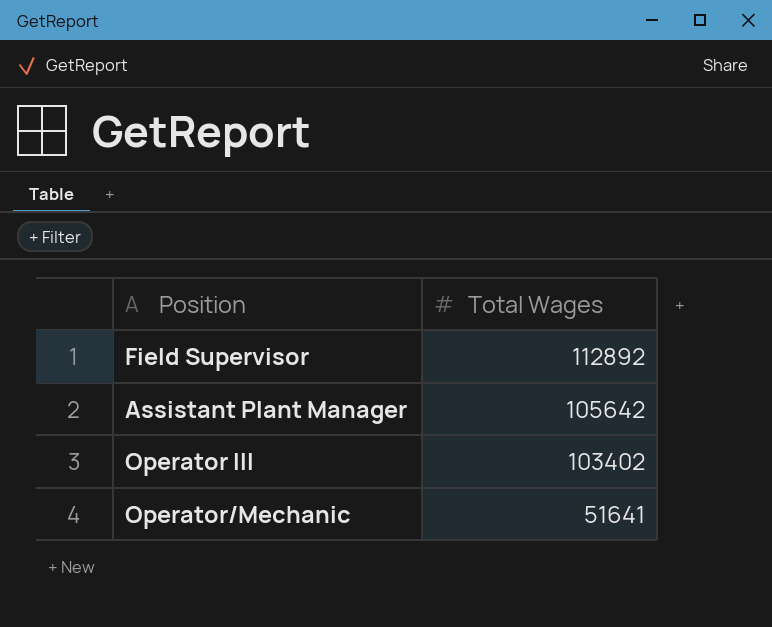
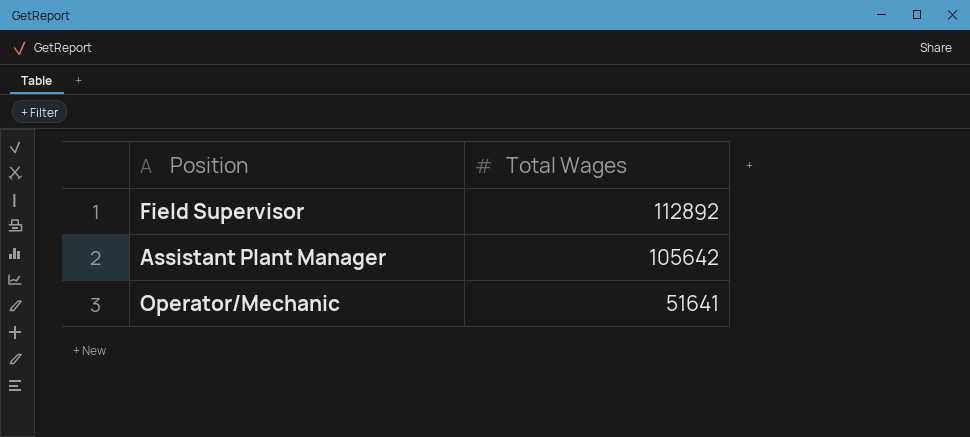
row Operator III: 103402 -> none

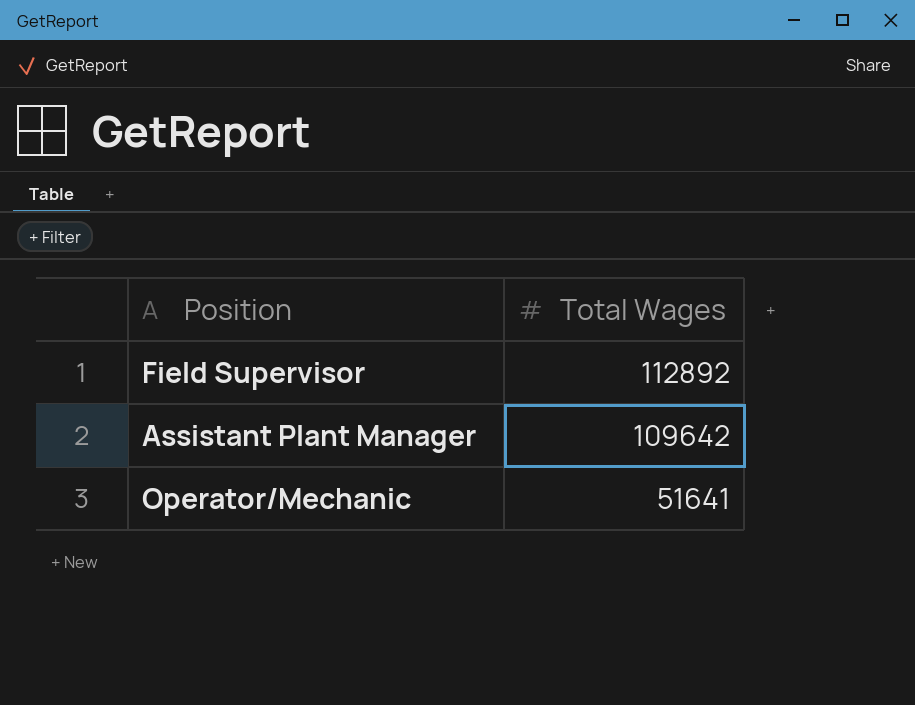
Assistant Plant Manager | Total Wages: 105642 -> 109642

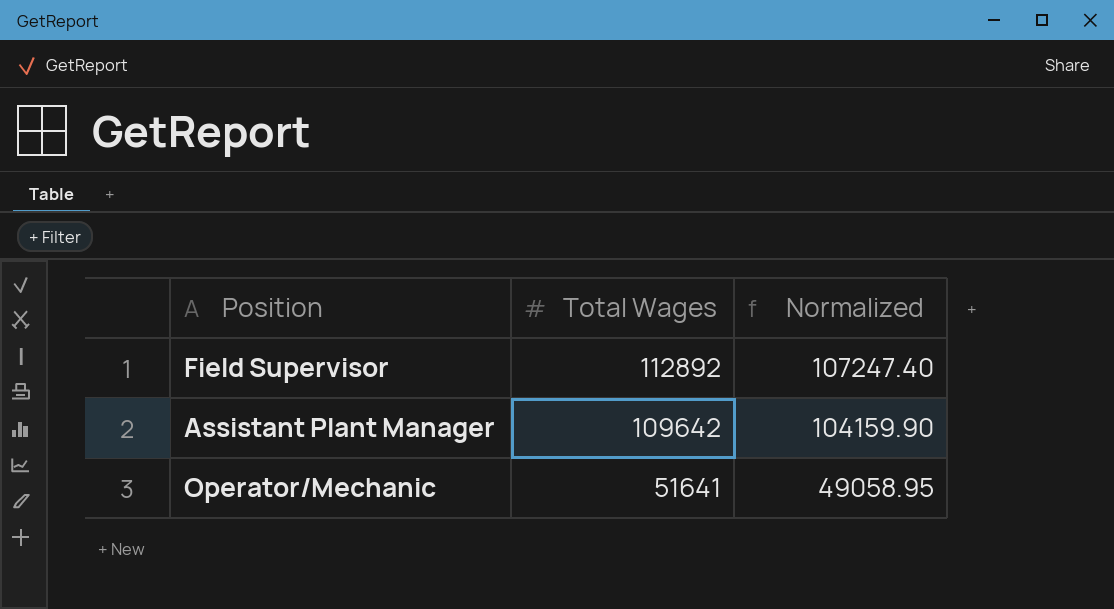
column Normalized | formula: none -> [Total Wages] * 0.95

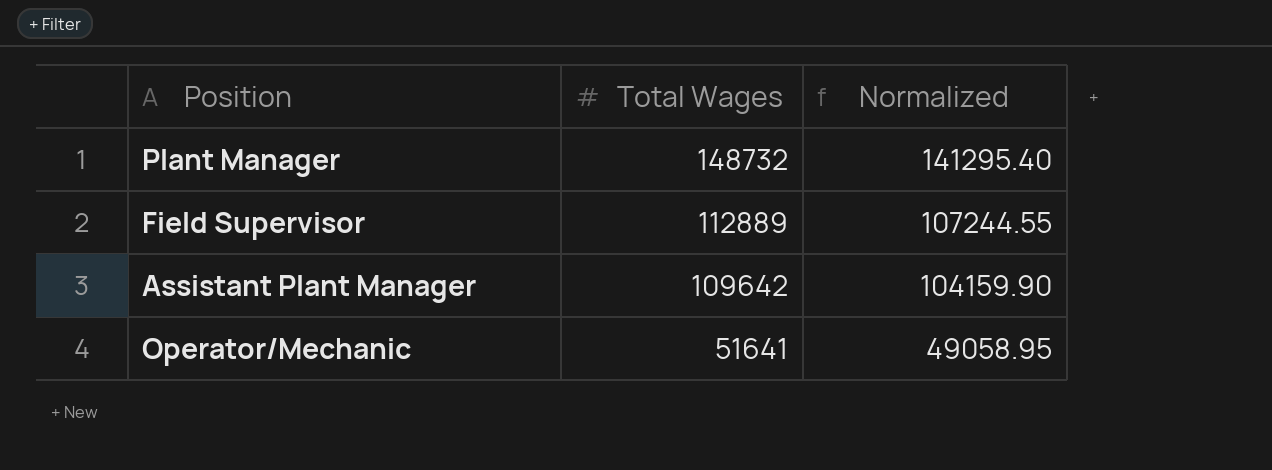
row Plant Manager: none -> 148732 | 141295.40
Field Supervisor | Total Wages: 112892 -> 112889
Field Supervisor | Normalized: 107247.40 -> 107244.55

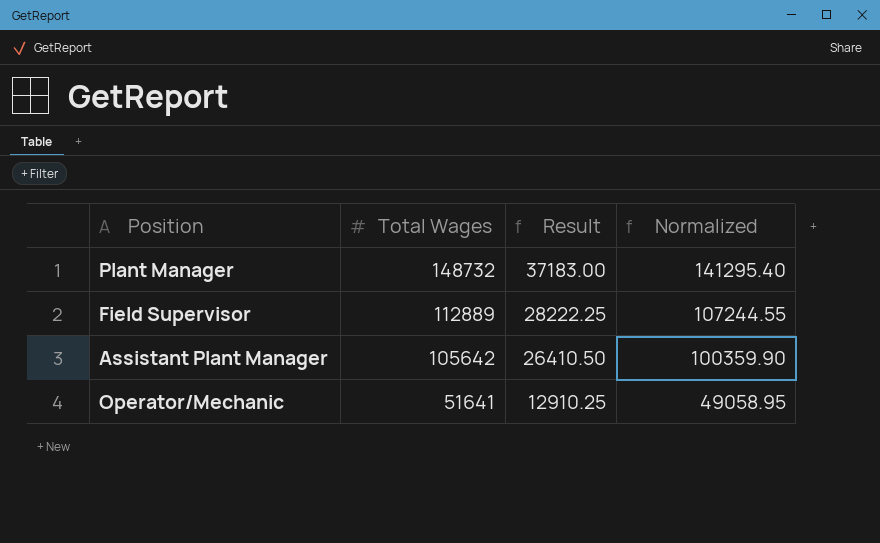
column Result | formula: none -> [Total Wages] * 0.25
Assistant Plant Manager | Total Wages: 109642 -> 105642
Assistant Plant Manager | Normalized: 104159.90 -> 100359.90

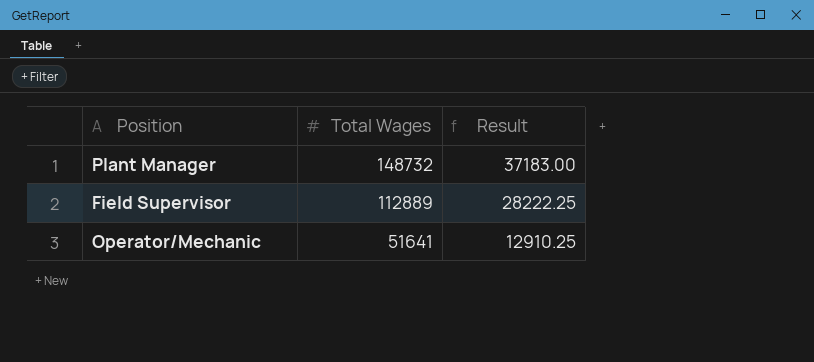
column Normalized | formula: [Total Wages] * 0.95 -> none
row Assistant Plant Manager: 105642 | 26410.50 | 100359.90 -> none

